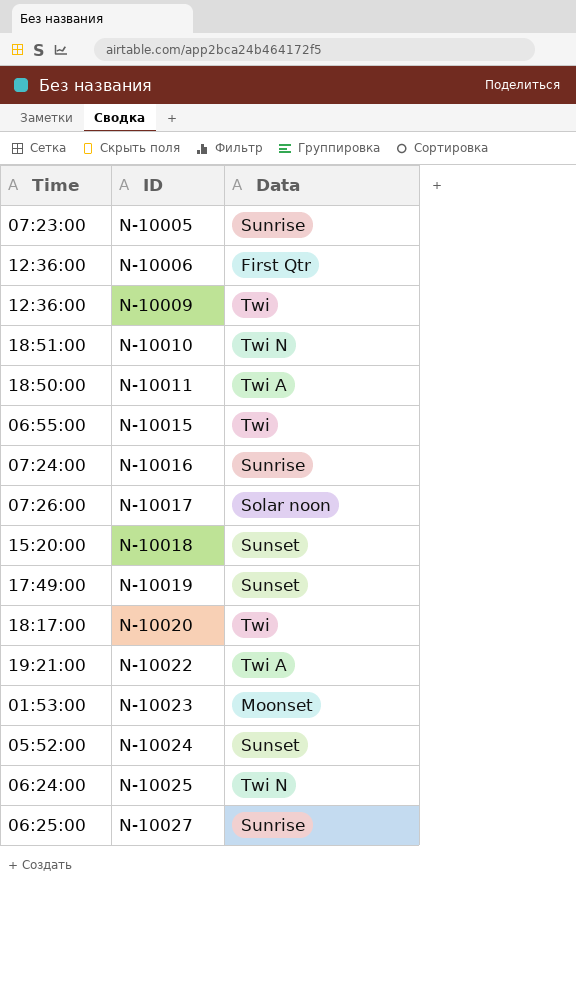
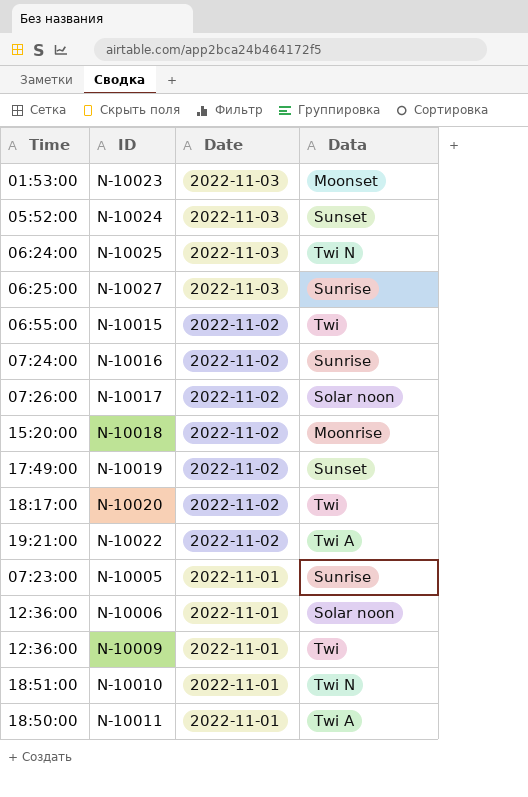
row order: ID ascending -> Date descending
column Date | position: none -> 3
N-10018 | Data: Sunset -> Moonrise
N-10006 | Data: First Qtr -> Solar noon

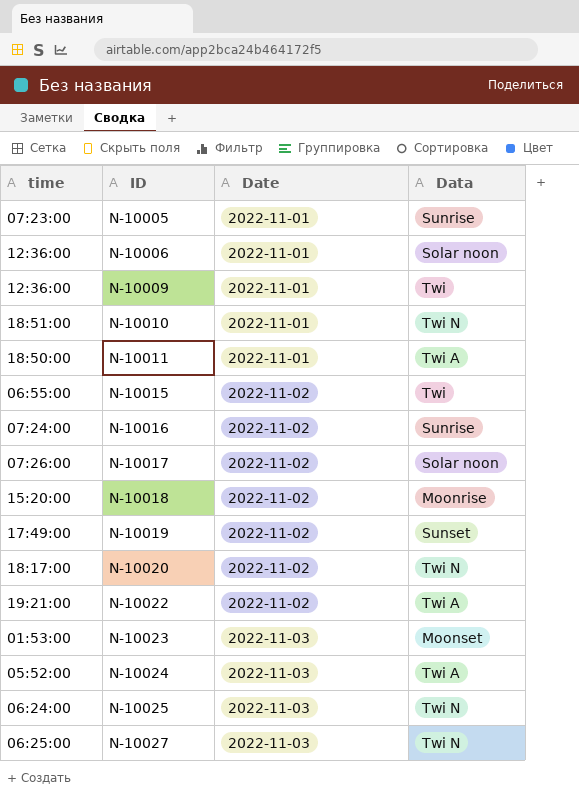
row order: Date descending -> ID ascending
column name: Time -> time
N-10020 | Data: Twi -> Twi N
N-10024 | Data: Sunset -> Twi A
N-10027 | Data: Sunrise -> Twi N

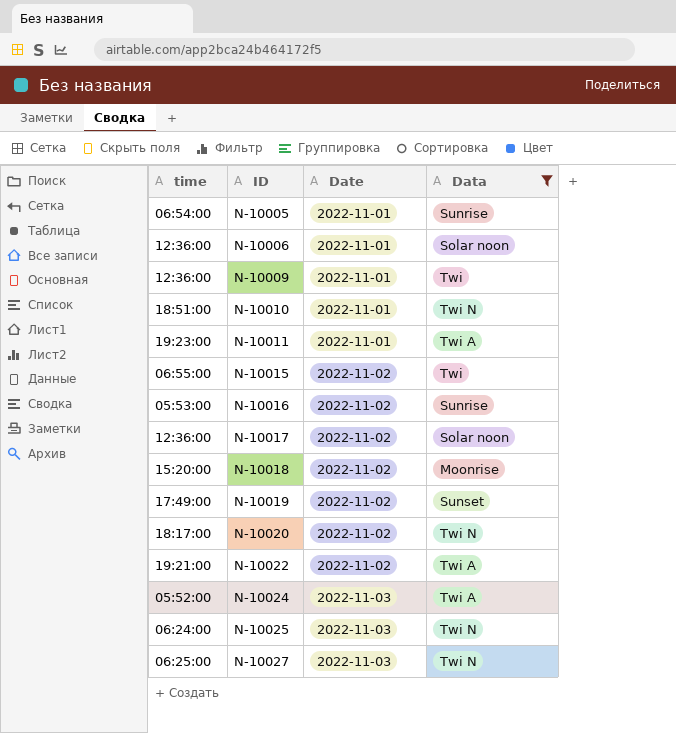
filter: none -> Data != Moonset
N-10005 | time: 07:23:00 -> 06:54:00
N-10011 | time: 18:50:00 -> 19:23:00
N-10016 | time: 07:24:00 -> 05:53:00
N-10017 | time: 07:26:00 -> 12:36:00

